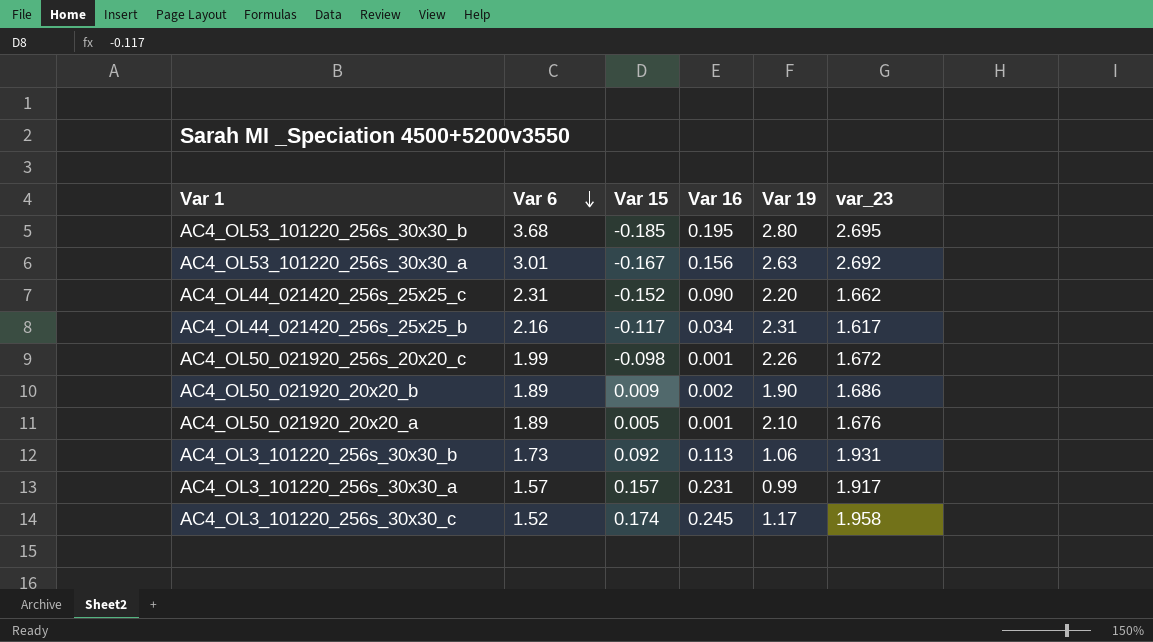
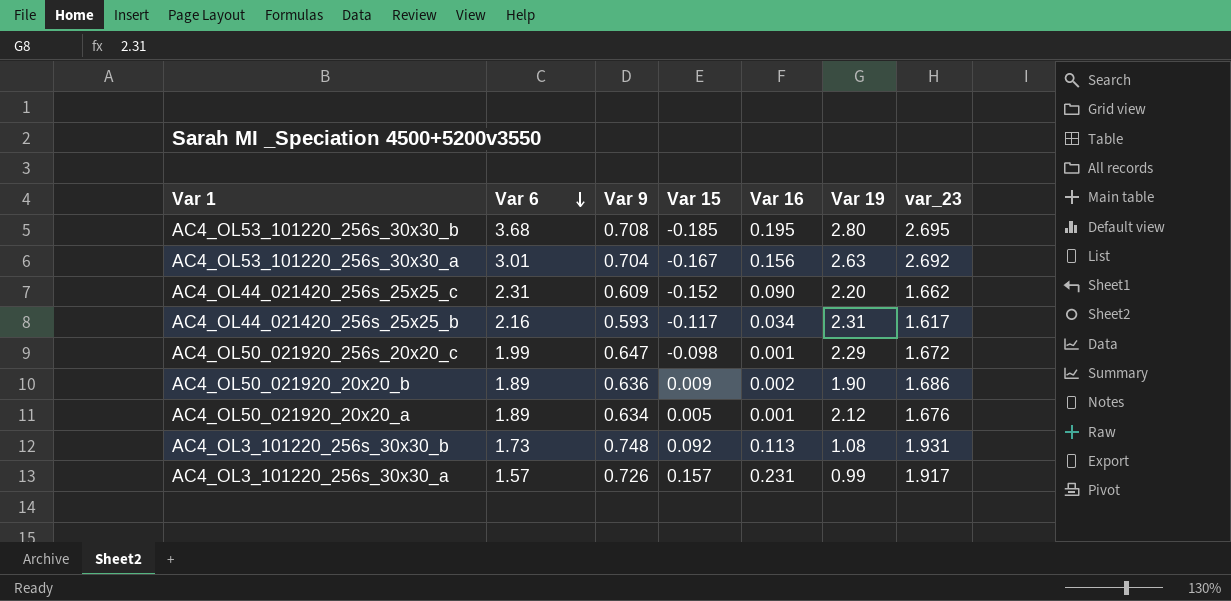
column Var 9 | position: none -> 3
row AC4_OL3_101220_256s_30x30_c: 1.52 | 0.174 | 0.245 | 1.17 | 1.958 -> none
AC4_OL50_021920_256s_20x20_c | Var 19: 2.26 -> 2.29
AC4_OL50_021920_20x20_a | Var 19: 2.10 -> 2.12
AC4_OL3_101220_256s_30x30_b | Var 19: 1.06 -> 1.08

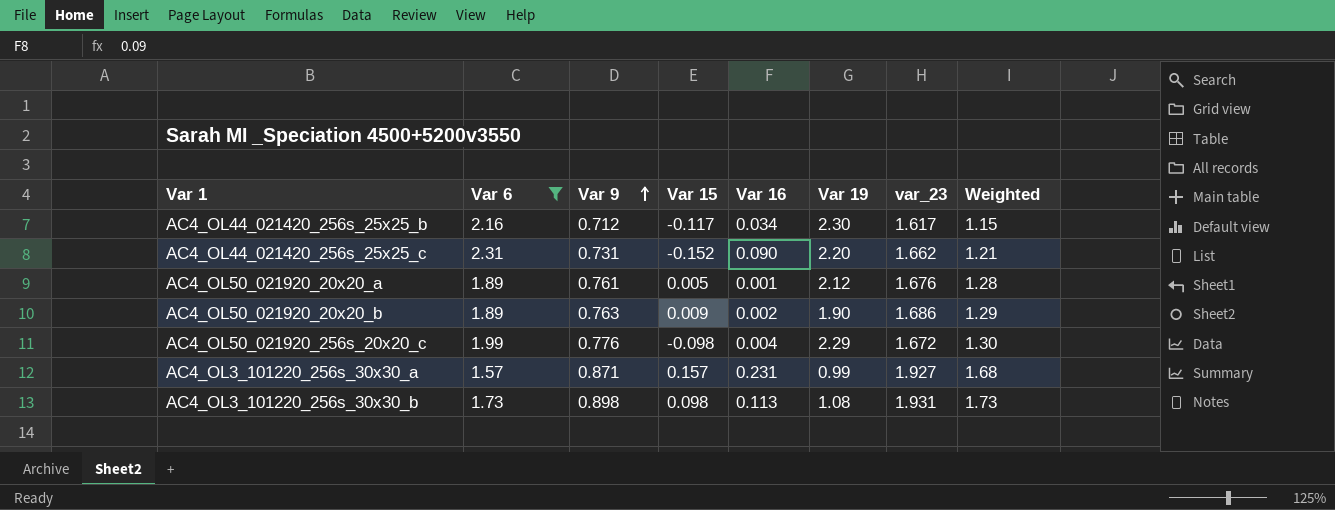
filter: none -> Var 6 <= 2.31
row order: Var 6 descending -> Var 9 ascending
column Weighted | formula: none -> [Var 9] * [var_23]
AC4_OL44_021420_256s_25x25_b | Var 9: 0.593 -> 0.712
AC4_OL44_021420_256s_25x25_b | Var 19: 2.31 -> 2.30
AC4_OL44_021420_256s_25x25_c | Var 9: 0.609 -> 0.731
AC4_OL50_021920_20x20_a | Var 9: 0.634 -> 0.761
AC4_OL50_021920_20x20_b | Var 9: 0.636 -> 0.763
AC4_OL50_021920_256s_20x20_c | Var 9: 0.647 -> 0.776
AC4_OL50_021920_256s_20x20_c | Var 16: 0.001 -> 0.004
AC4_OL3_101220_256s_30x30_a | Var 9: 0.726 -> 0.871
AC4_OL3_101220_256s_30x30_a | var_23: 1.917 -> 1.927
AC4_OL3_101220_256s_30x30_b | Var 9: 0.748 -> 0.898
AC4_OL3_101220_256s_30x30_b | Var 15: 0.092 -> 0.098

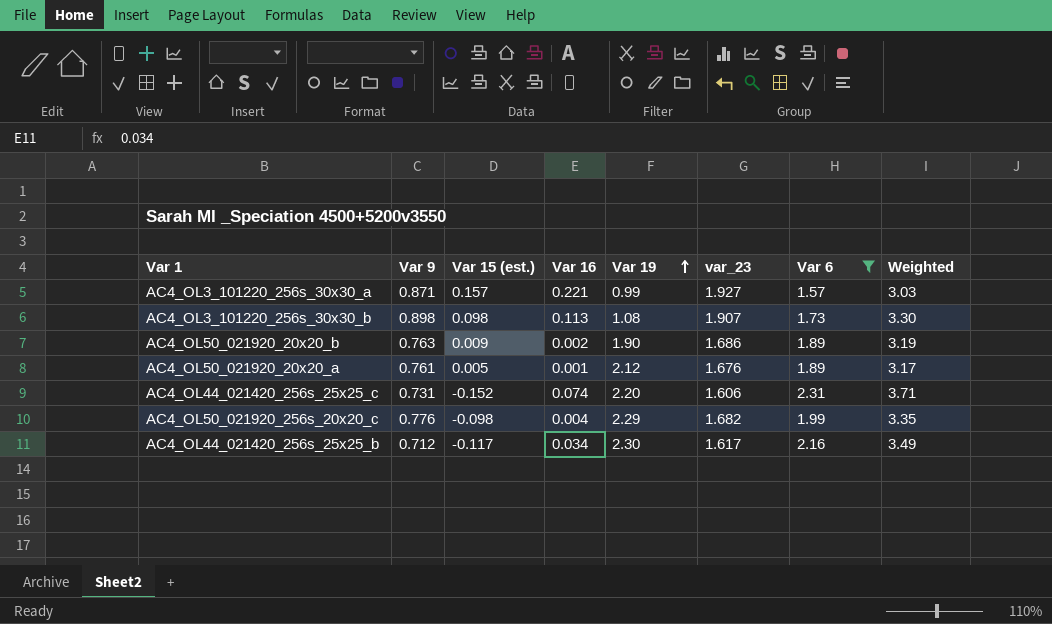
row order: Var 9 ascending -> Var 19 ascending
column name: Var 15 -> Var 15 (est.)
column Var 6 | position: 2 -> 7
column Weighted | formula: [Var 9] * [var_23] -> [var_23] * [Var 6]
AC4_OL3_101220_256s_30x30_a | Var 16: 0.231 -> 0.221
AC4_OL3_101220_256s_30x30_b | var_23: 1.931 -> 1.907
AC4_OL44_021420_256s_25x25_c | Var 16: 0.090 -> 0.074
AC4_OL44_021420_256s_25x25_c | var_23: 1.662 -> 1.606
AC4_OL50_021920_256s_20x20_c | var_23: 1.672 -> 1.682

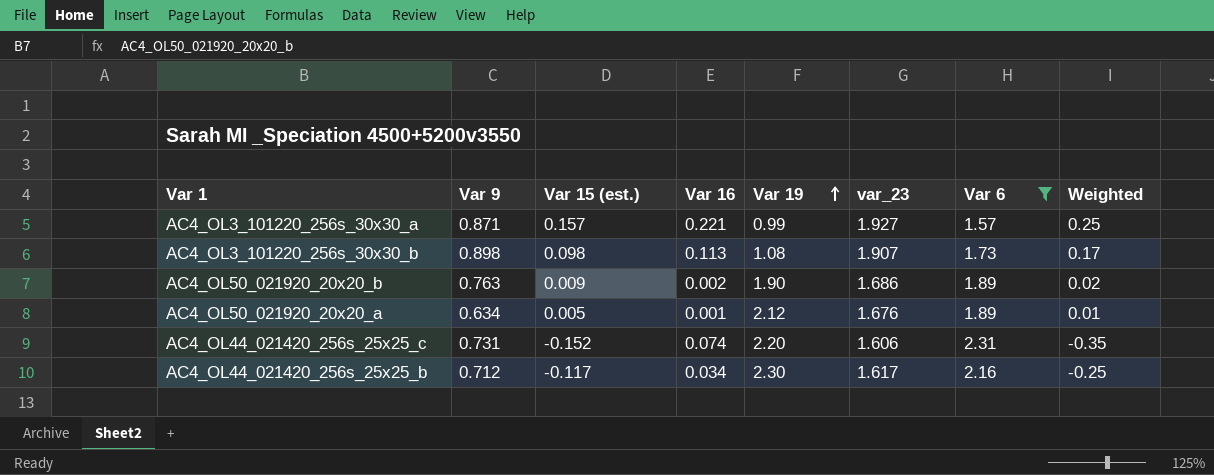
column Weighted | formula: [var_23] * [Var 6] -> [Var 15 (est.)] * [Var 6]
row AC4_OL50_021920_256s_20x20_c: 0.776 | -0.098 | 0.004 | 2.29 | 1.682 | 1.99 | 3.35 -> none
AC4_OL50_021920_20x20_a | Var 9: 0.761 -> 0.634

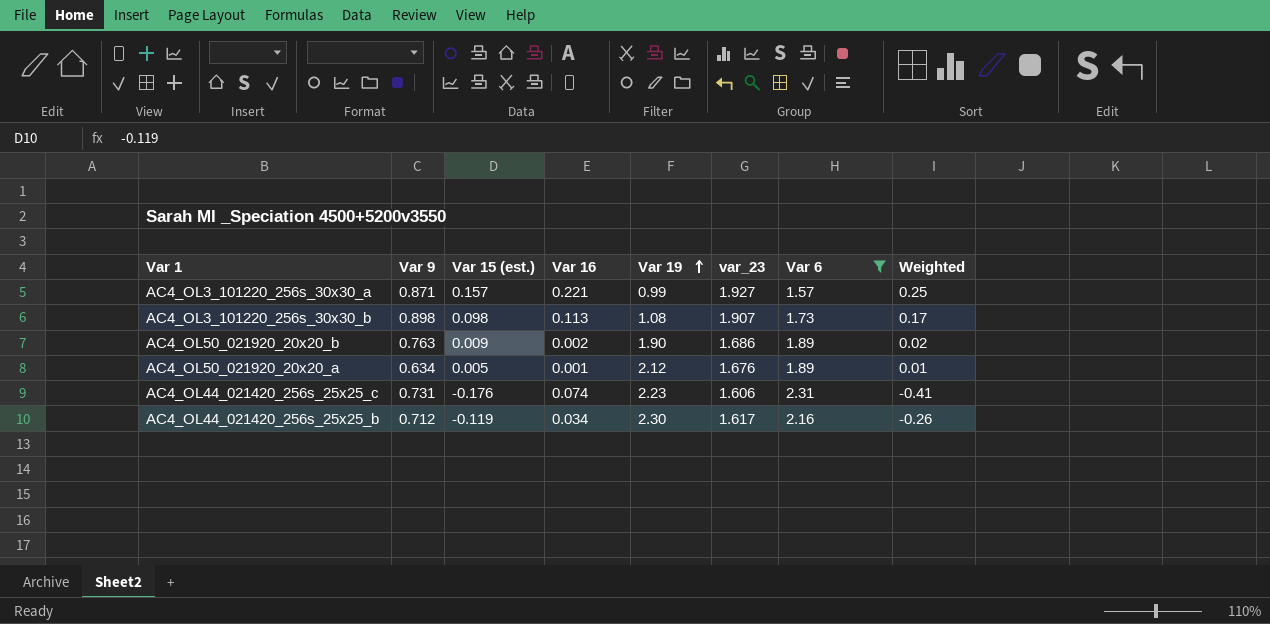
AC4_OL44_021420_256s_25x25_c | Var 15 (est.): -0.152 -> -0.176
AC4_OL44_021420_256s_25x25_c | Var 19: 2.20 -> 2.23
AC4_OL44_021420_256s_25x25_c | Weighted: -0.35 -> -0.41
AC4_OL44_021420_256s_25x25_b | Var 15 (est.): -0.117 -> -0.119
AC4_OL44_021420_256s_25x25_b | Weighted: -0.25 -> -0.26

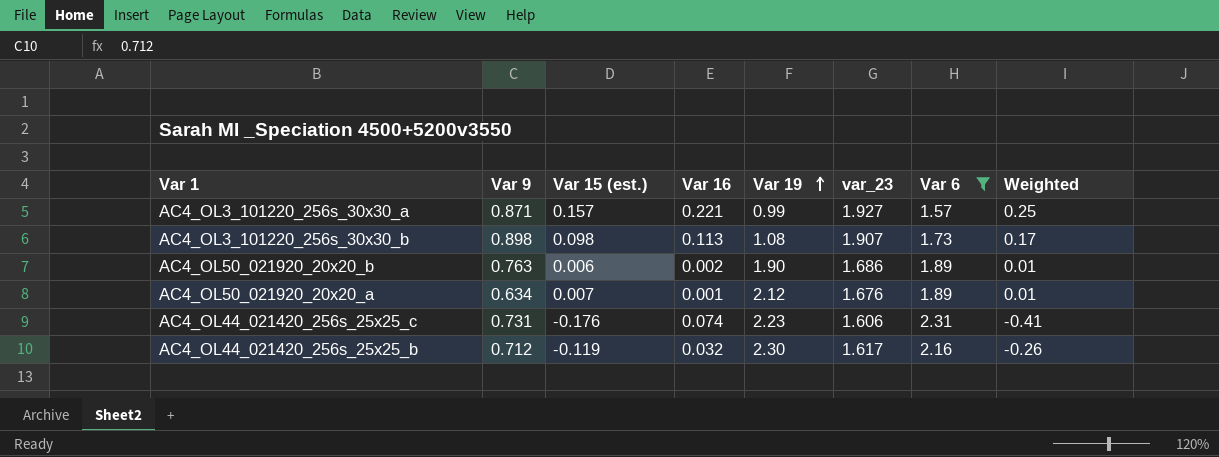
AC4_OL50_021920_20x20_b | Var 15 (est.): 0.009 -> 0.006
AC4_OL50_021920_20x20_b | Weighted: 0.02 -> 0.01
AC4_OL50_021920_20x20_a | Var 15 (est.): 0.005 -> 0.007
AC4_OL44_021420_256s_25x25_b | Var 16: 0.034 -> 0.032

